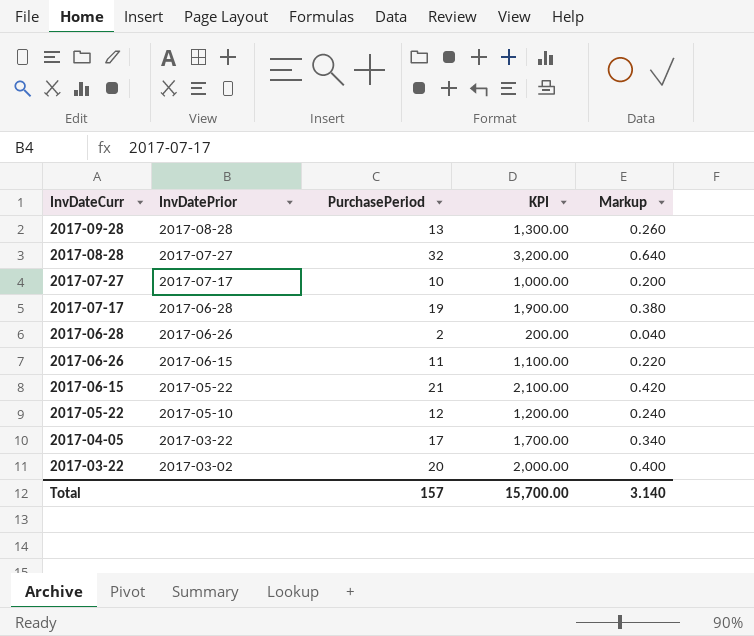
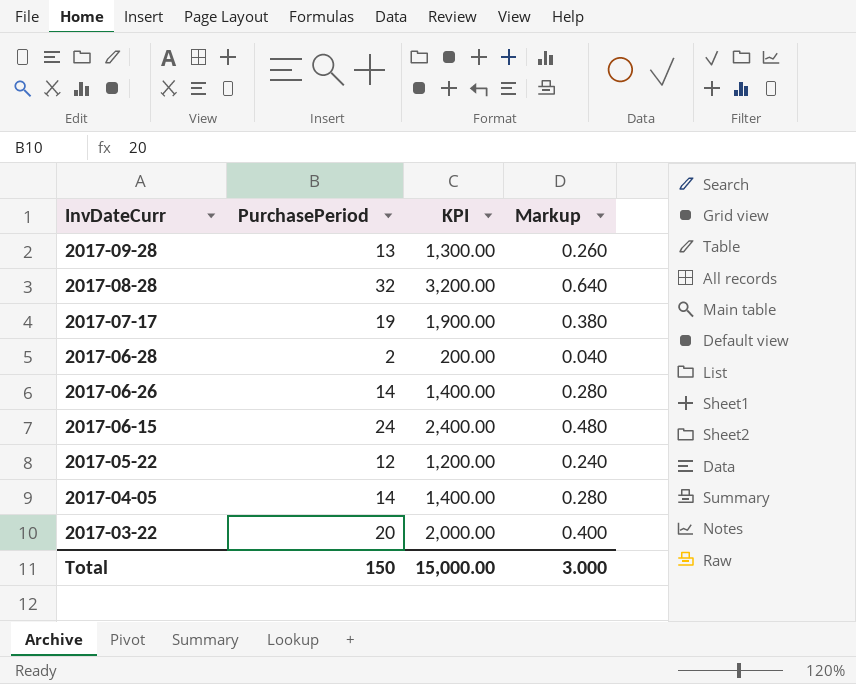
column InvDatePrior | position: 2 -> none
row 2017-07-27: 2017-07-17 | 10 | 1,000.00 | 0.200 -> none
2017-06-26 | PurchasePeriod: 11 -> 14
2017-06-26 | KPI: 1,100.00 -> 1,400.00
2017-06-26 | Markup: 0.220 -> 0.280
2017-06-15 | PurchasePeriod: 21 -> 24
2017-06-15 | KPI: 2,100.00 -> 2,400.00
2017-06-15 | Markup: 0.420 -> 0.480
2017-04-05 | PurchasePeriod: 17 -> 14
2017-04-05 | KPI: 1,700.00 -> 1,400.00
2017-04-05 | Markup: 0.340 -> 0.280
Total | PurchasePeriod: 157 -> 150
Total | KPI: 15,700.00 -> 15,000.00
Total | Markup: 3.140 -> 3.000

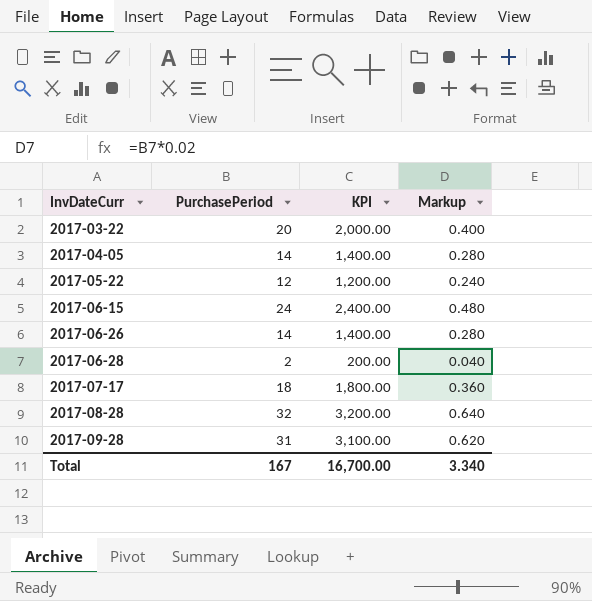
row order: InvDateCurr descending -> InvDateCurr ascending
2017-07-17 | PurchasePeriod: 19 -> 18
2017-07-17 | KPI: 1,900.00 -> 1,800.00
2017-07-17 | Markup: 0.380 -> 0.360
2017-09-28 | PurchasePeriod: 13 -> 31
2017-09-28 | KPI: 1,300.00 -> 3,100.00
2017-09-28 | Markup: 0.260 -> 0.620
Total | PurchasePeriod: 150 -> 167
Total | KPI: 15,000.00 -> 16,700.00
Total | Markup: 3.000 -> 3.340

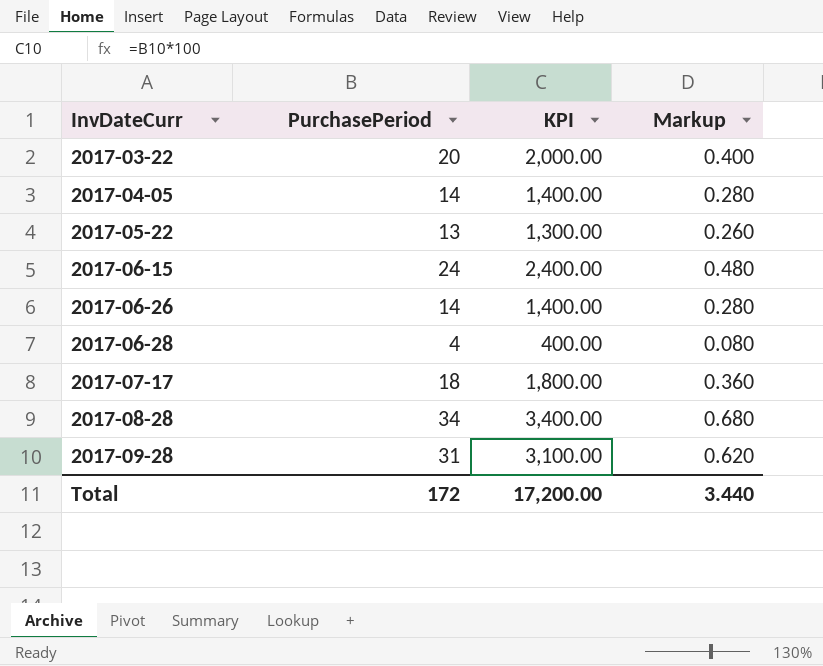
2017-05-22 | PurchasePeriod: 12 -> 13
2017-05-22 | KPI: 1,200.00 -> 1,300.00
2017-05-22 | Markup: 0.240 -> 0.260
2017-06-28 | PurchasePeriod: 2 -> 4
2017-06-28 | KPI: 200.00 -> 400.00
2017-06-28 | Markup: 0.040 -> 0.080
2017-08-28 | PurchasePeriod: 32 -> 34
2017-08-28 | KPI: 3,200.00 -> 3,400.00
2017-08-28 | Markup: 0.640 -> 0.680
Total | PurchasePeriod: 167 -> 172
Total | KPI: 16,700.00 -> 17,200.00
Total | Markup: 3.340 -> 3.440

